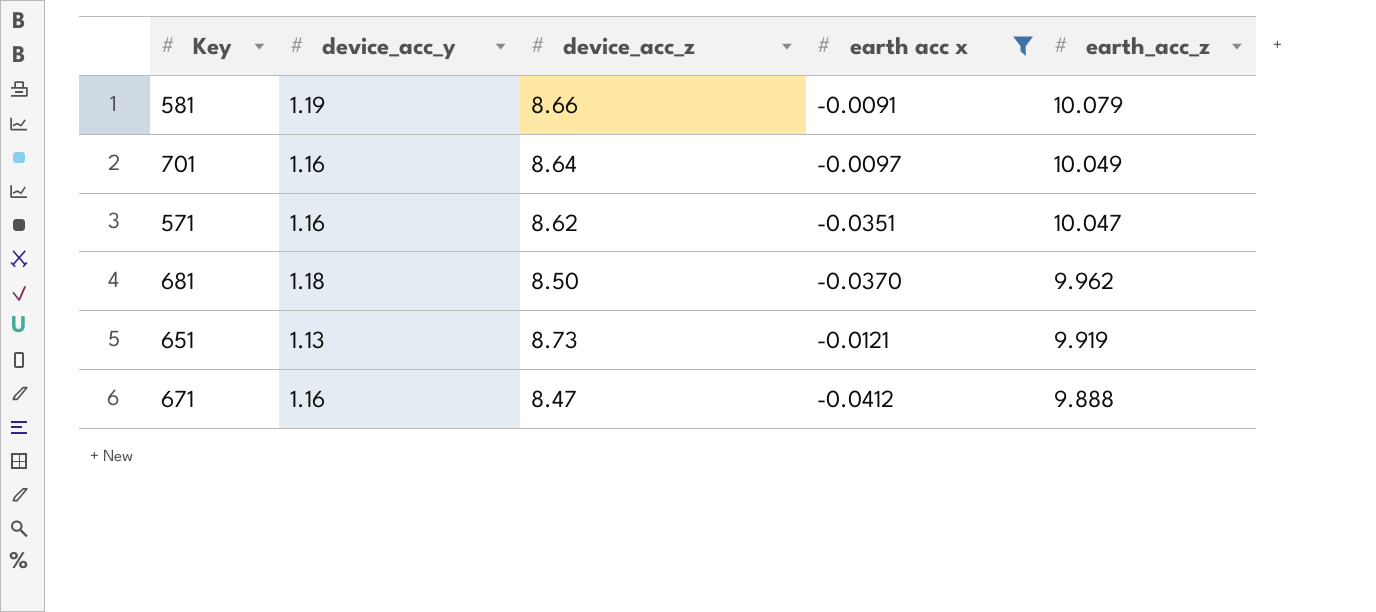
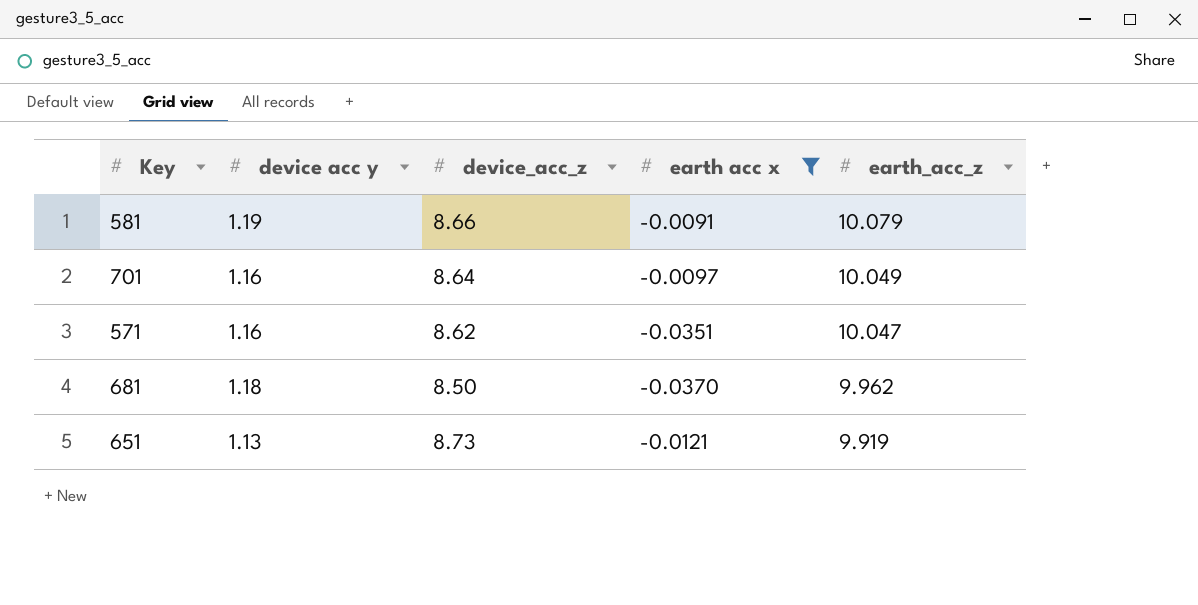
column name: device_acc_y -> device acc y
row 671: 1.16 | 8.47 | -0.0412 | 9.888 -> none

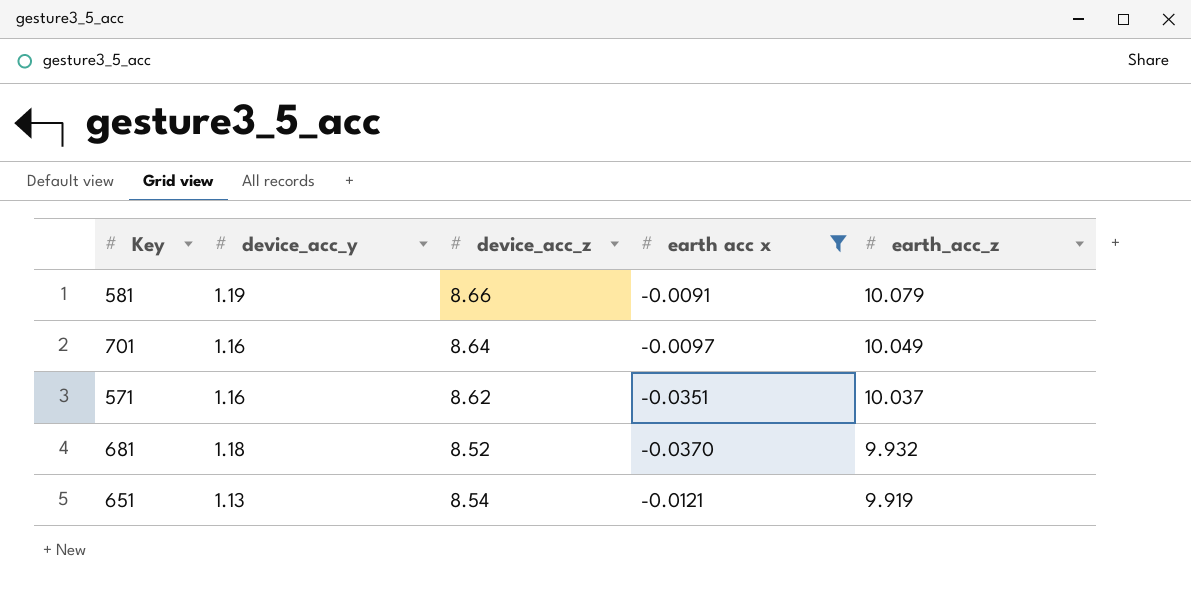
column name: device acc y -> device_acc_y
571 | earth_acc_z: 10.047 -> 10.037
681 | device_acc_z: 8.50 -> 8.52
681 | earth_acc_z: 9.962 -> 9.932
651 | device_acc_z: 8.73 -> 8.54

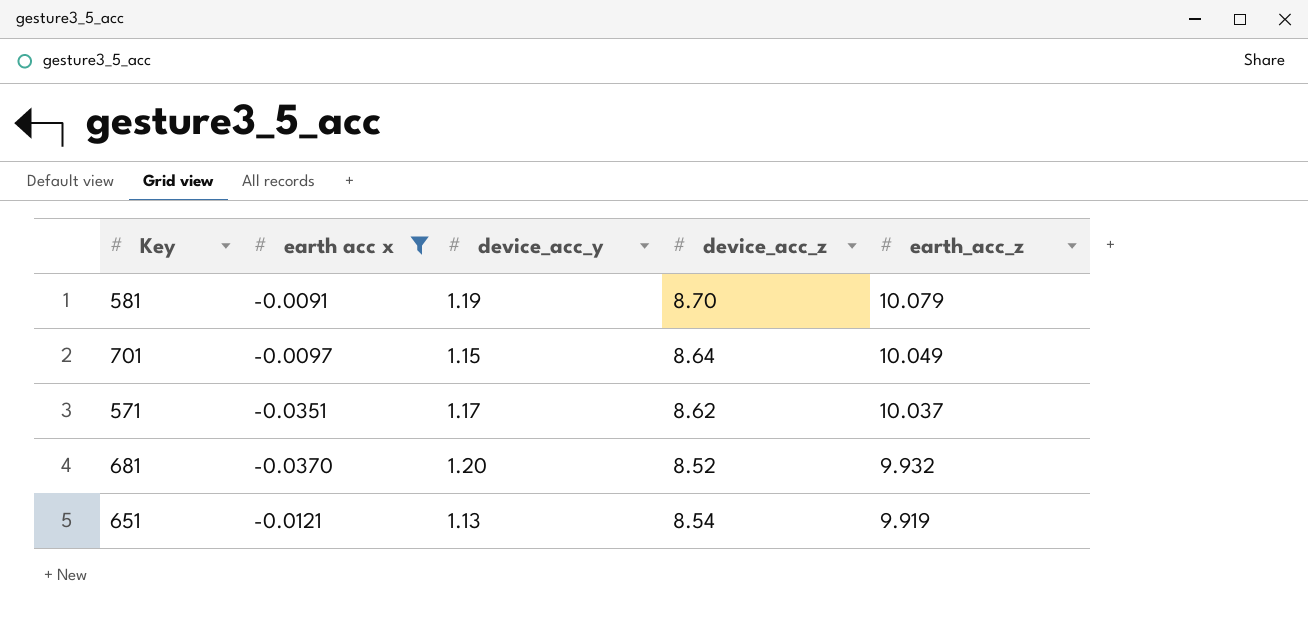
column earth acc x | position: 4 -> 2
581 | device_acc_z: 8.66 -> 8.70
701 | device_acc_y: 1.16 -> 1.15
571 | device_acc_y: 1.16 -> 1.17
681 | device_acc_y: 1.18 -> 1.20

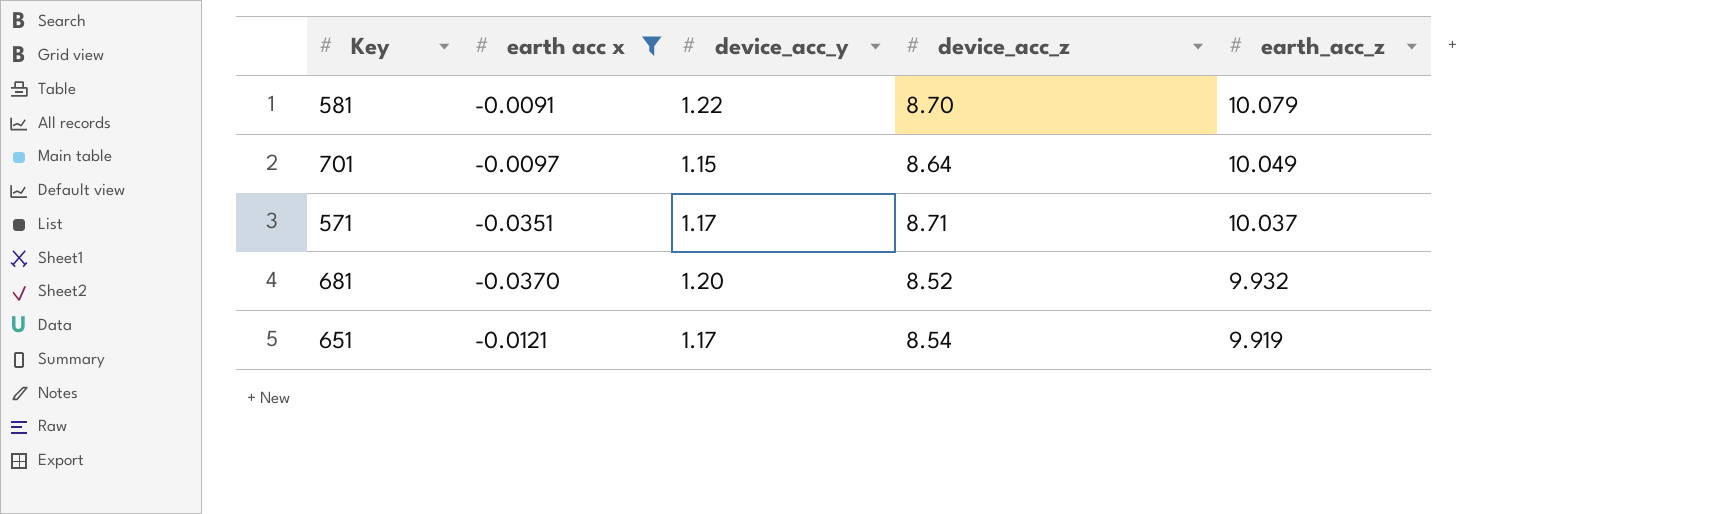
581 | device_acc_y: 1.19 -> 1.22
571 | device_acc_z: 8.62 -> 8.71
651 | device_acc_y: 1.13 -> 1.17

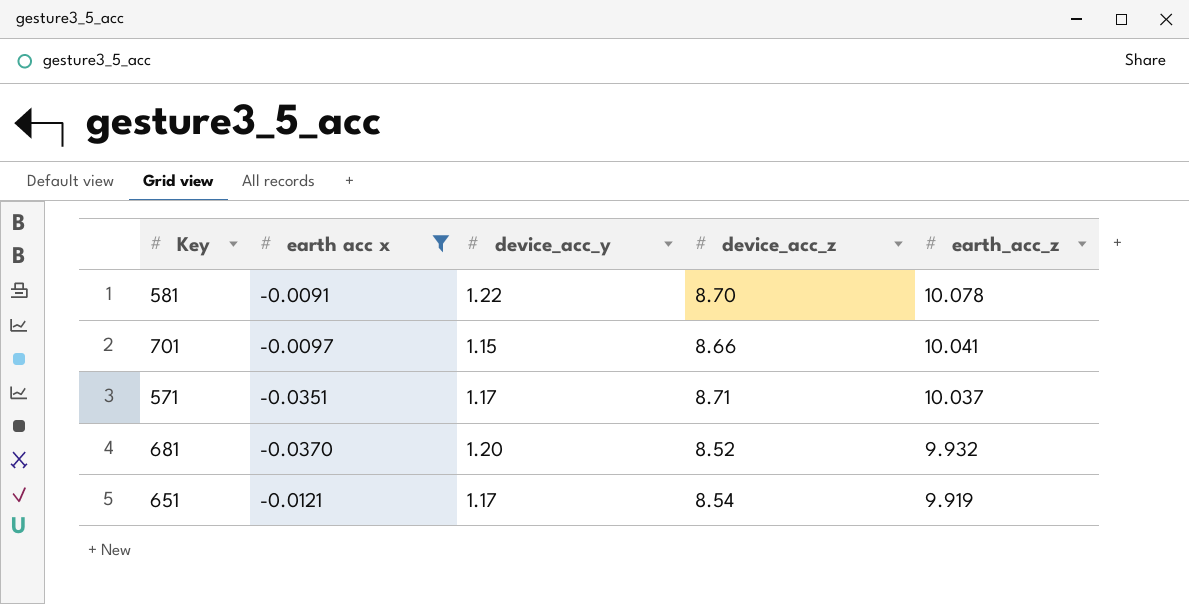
581 | earth_acc_z: 10.079 -> 10.078
701 | device_acc_z: 8.64 -> 8.66
701 | earth_acc_z: 10.049 -> 10.041

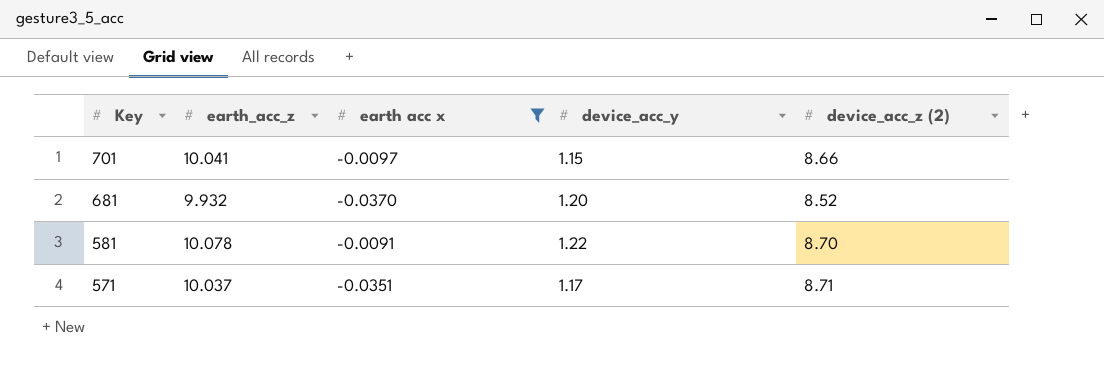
row order: earth_acc_z descending -> Key descending
column earth_acc_z | position: 5 -> 2
column name: device_acc_z -> device_acc_z (2)
row 651: -0.0121 | 1.17 | 8.54 | 9.919 -> none

